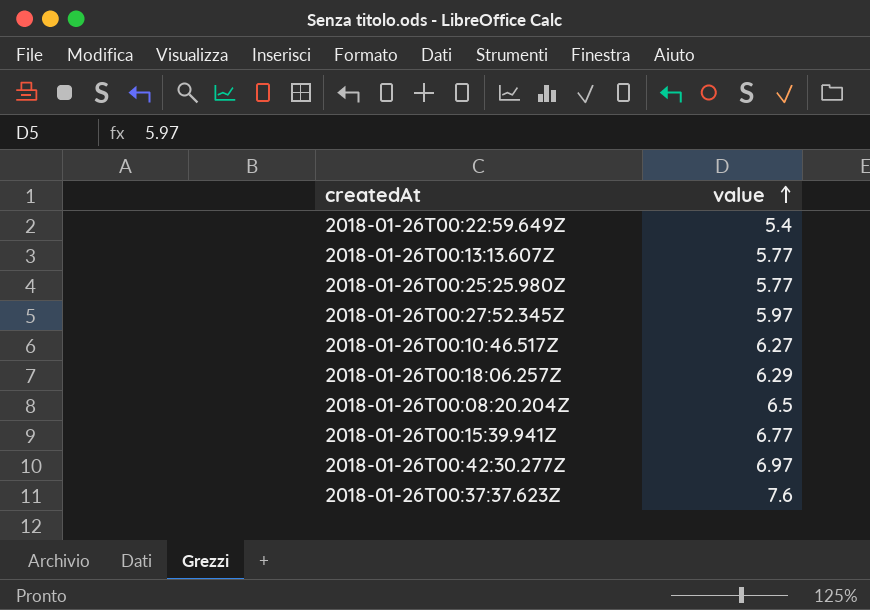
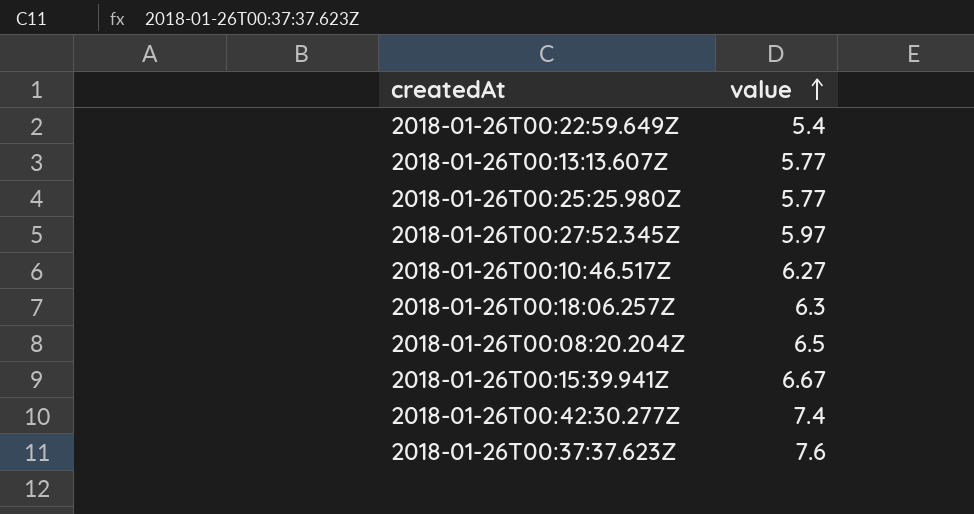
2018-01-26T00:18:06.257Z | value: 6.29 -> 6.3
2018-01-26T00:15:39.941Z | value: 6.77 -> 6.67
2018-01-26T00:42:30.277Z | value: 6.97 -> 7.4

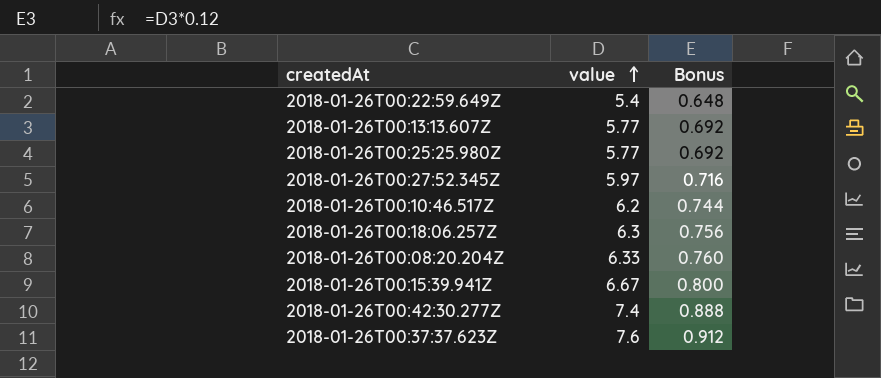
column Bonus | formula: none -> [value] * 0.12
2018-01-26T00:10:46.517Z | value: 6.27 -> 6.2
2018-01-26T00:08:20.204Z | value: 6.5 -> 6.33

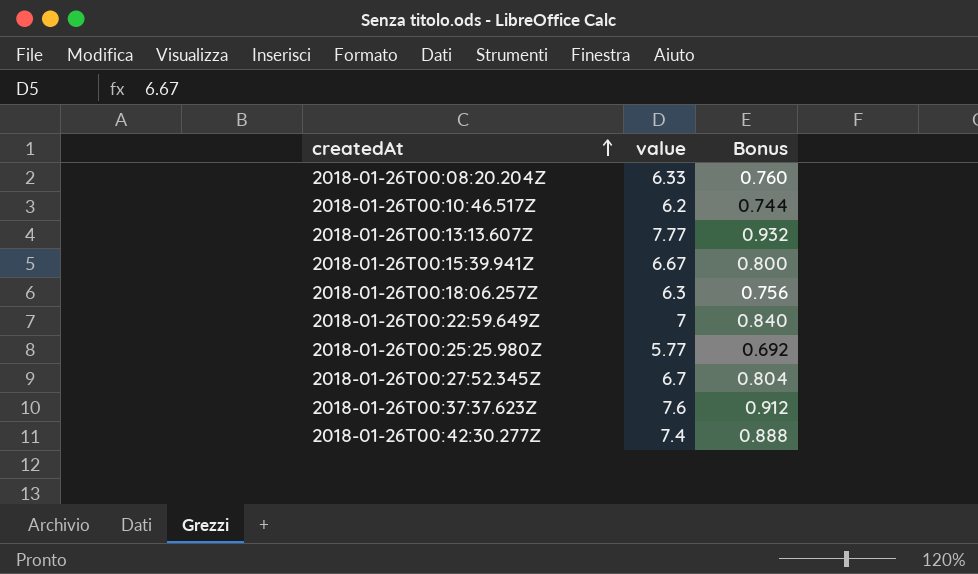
row order: value ascending -> createdAt ascending
2018-01-26T00:13:13.607Z | value: 5.77 -> 7.77
2018-01-26T00:13:13.607Z | Bonus: 0.692 -> 0.932
2018-01-26T00:22:59.649Z | value: 5.4 -> 7
2018-01-26T00:22:59.649Z | Bonus: 0.648 -> 0.840
2018-01-26T00:27:52.345Z | value: 5.97 -> 6.7
2018-01-26T00:27:52.345Z | Bonus: 0.716 -> 0.804

